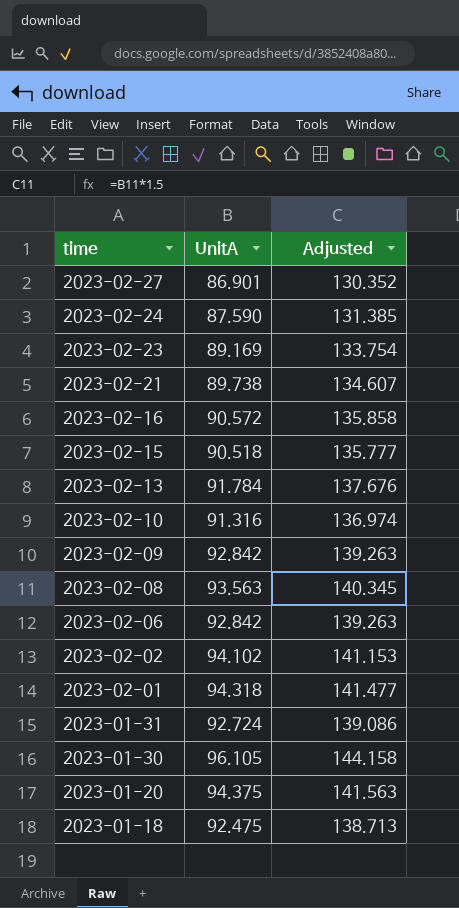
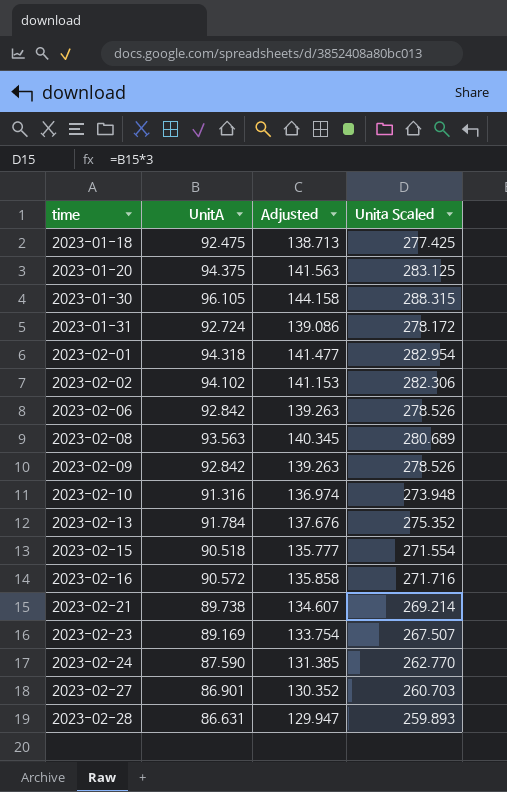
row order: time descending -> time ascending
column Unita Scaled | formula: none -> [UnitA] * 3
row 2023-02-28: none -> 86.631 | 129.947 | 259.893

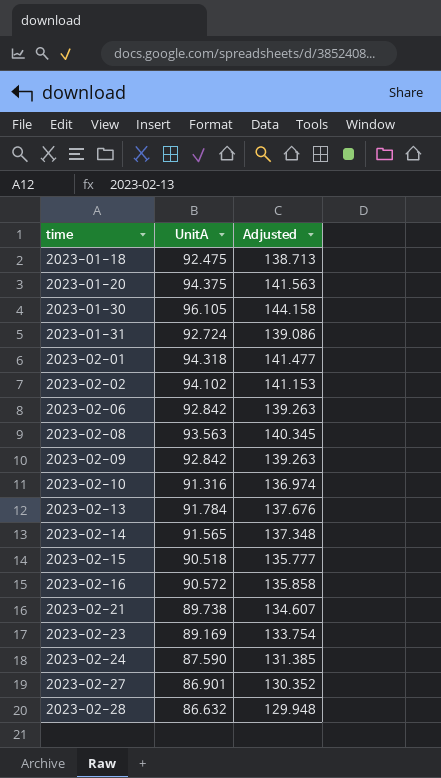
column Unita Scaled | formula: [UnitA] * 3 -> none
row 2023-02-14: none -> 91.565 | 137.348
2023-02-28 | UnitA: 86.631 -> 86.632
2023-02-28 | Adjusted: 129.947 -> 129.948

